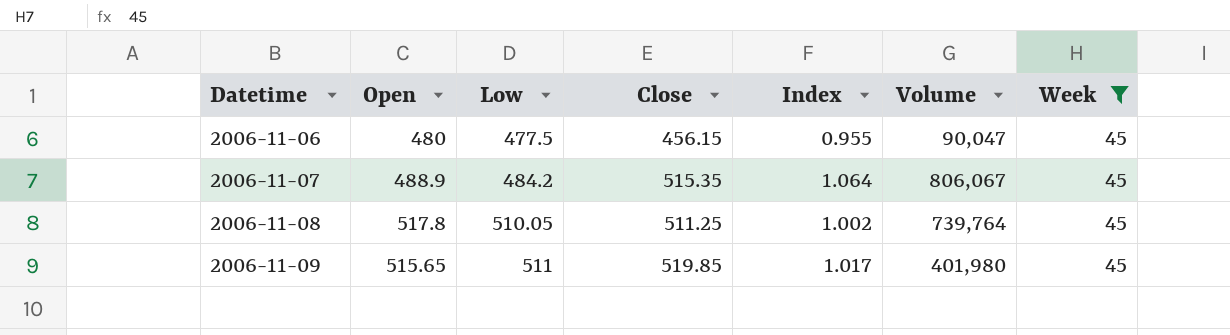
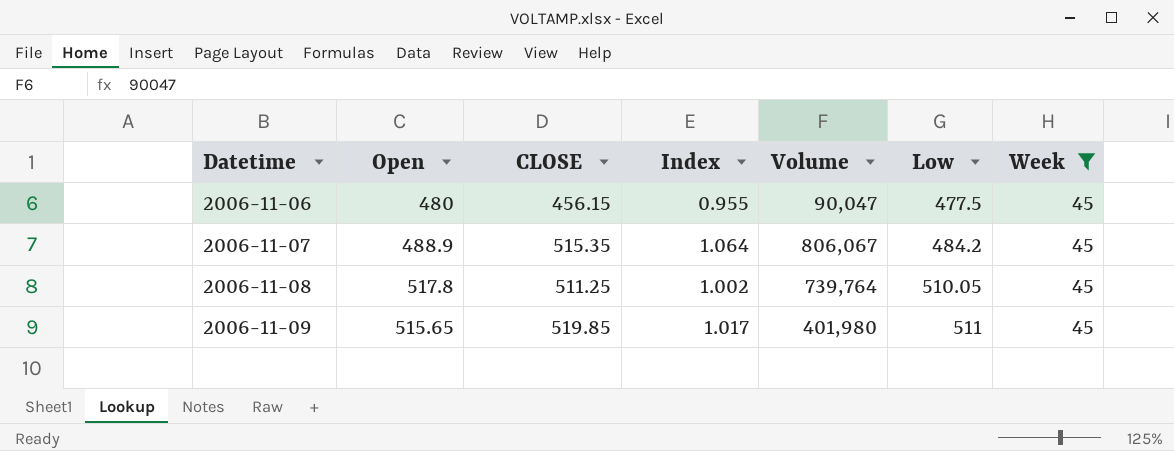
column name: Close -> CLOSE
column Low | position: 3 -> 6

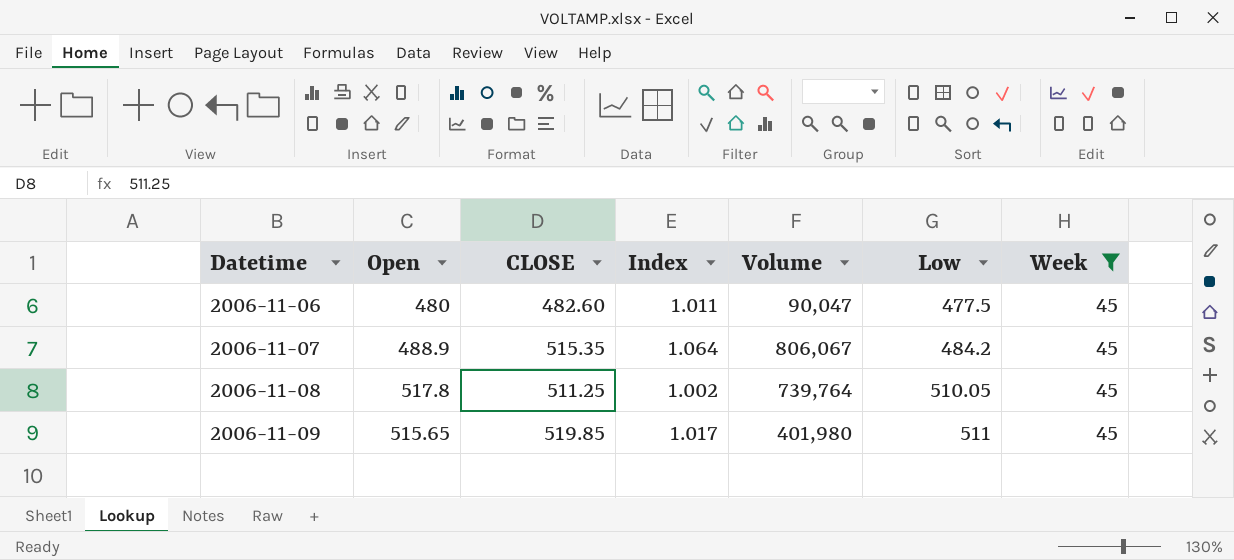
2006-11-06 | CLOSE: 456.15 -> 482.60
2006-11-06 | Index: 0.955 -> 1.011

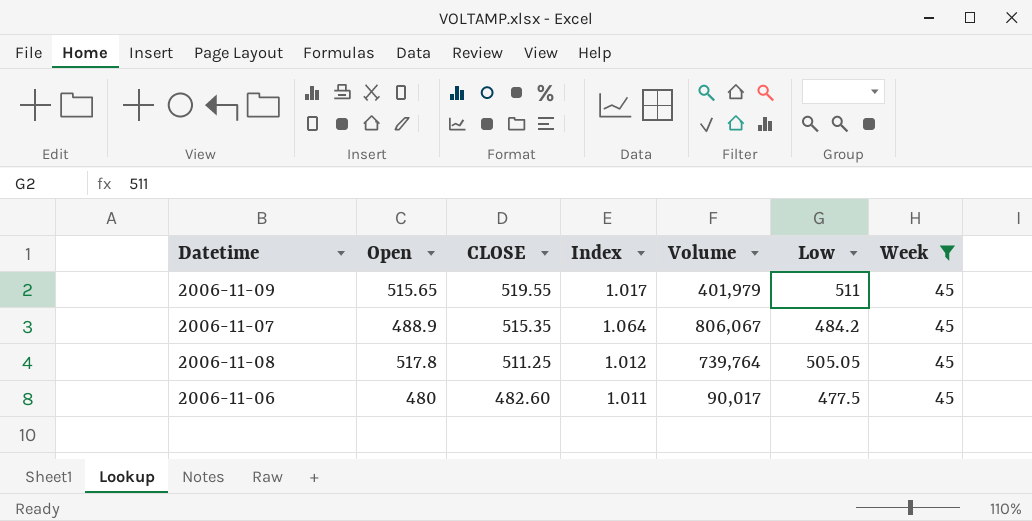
row order: Datetime ascending -> CLOSE descending
2006-11-09 | CLOSE: 519.85 -> 519.55
2006-11-09 | Volume: 401,980 -> 401,979
2006-11-08 | Index: 1.002 -> 1.012
2006-11-08 | Low: 510.05 -> 505.05
2006-11-06 | Volume: 90,047 -> 90,017

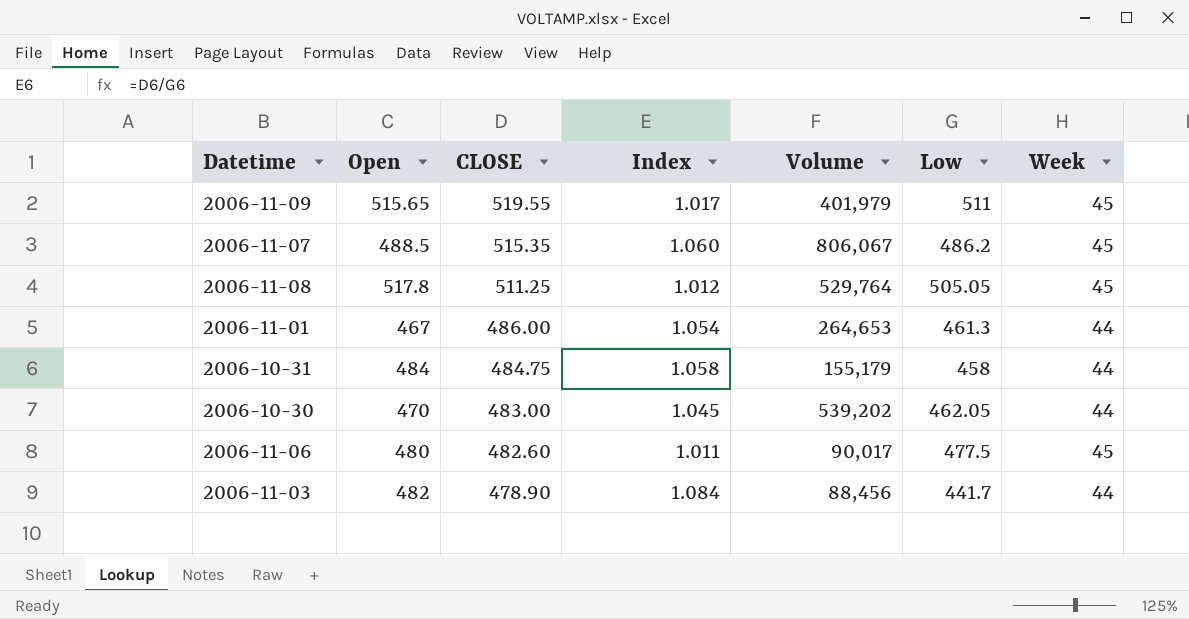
filter: Week = 45 -> none
2006-11-07 | Open: 488.9 -> 488.5
2006-11-07 | Index: 1.064 -> 1.060
2006-11-07 | Low: 484.2 -> 486.2
2006-11-08 | Volume: 739,764 -> 529,764

